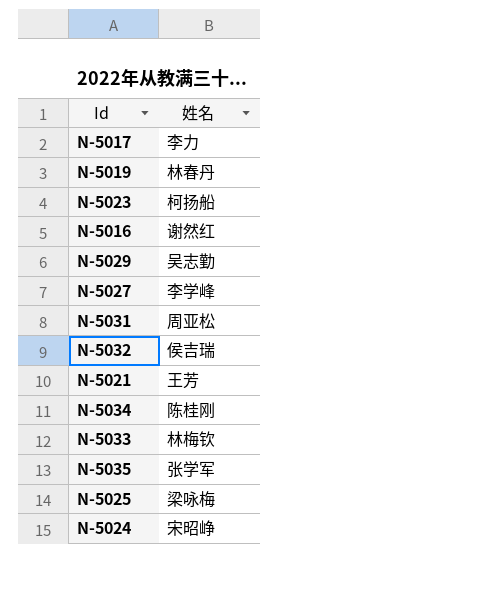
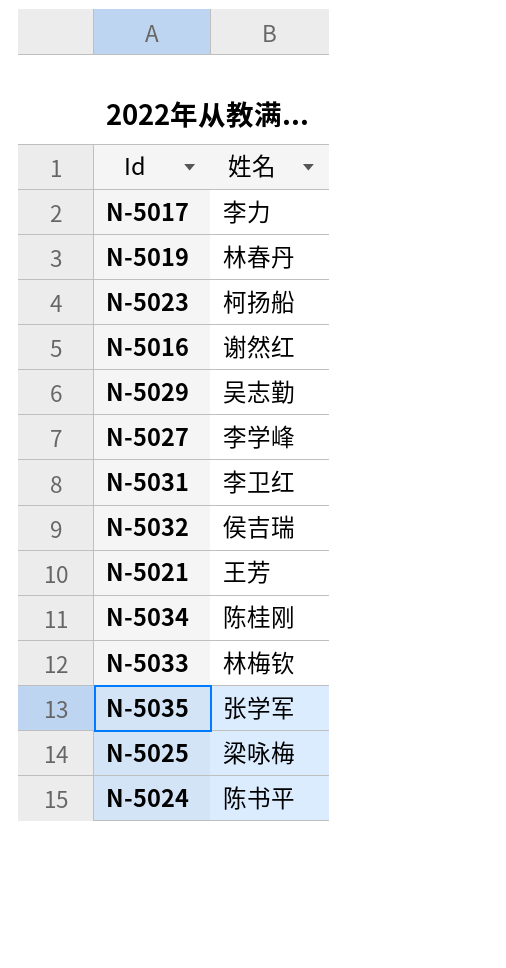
N-5031 | 姓名: 周亚松 -> 李卫红
N-5024 | 姓名: 宋昭峥 -> 陈书平

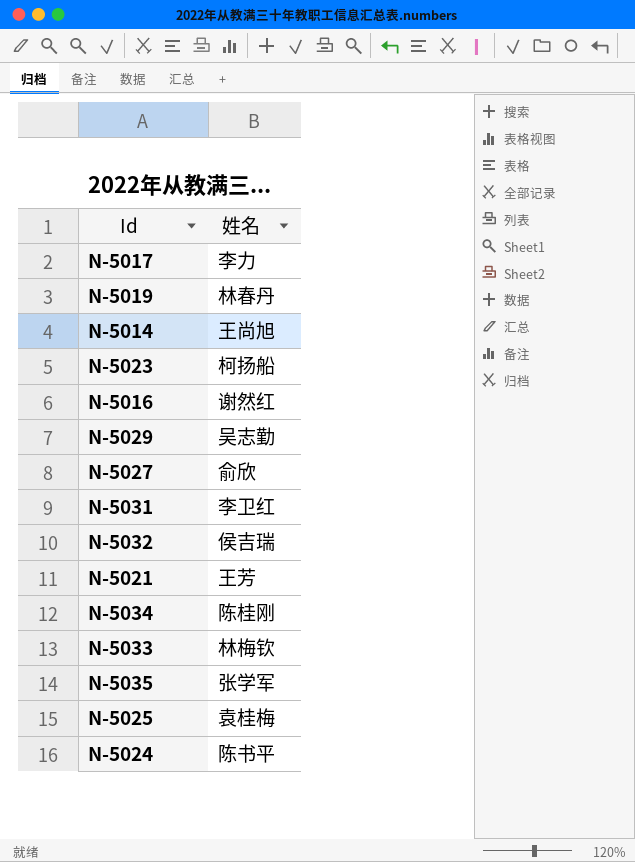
row N-5014: none -> 王尚旭
N-5027 | 姓名: 李学峰 -> 俞欣
N-5025 | 姓名: 梁咏梅 -> 袁桂梅

